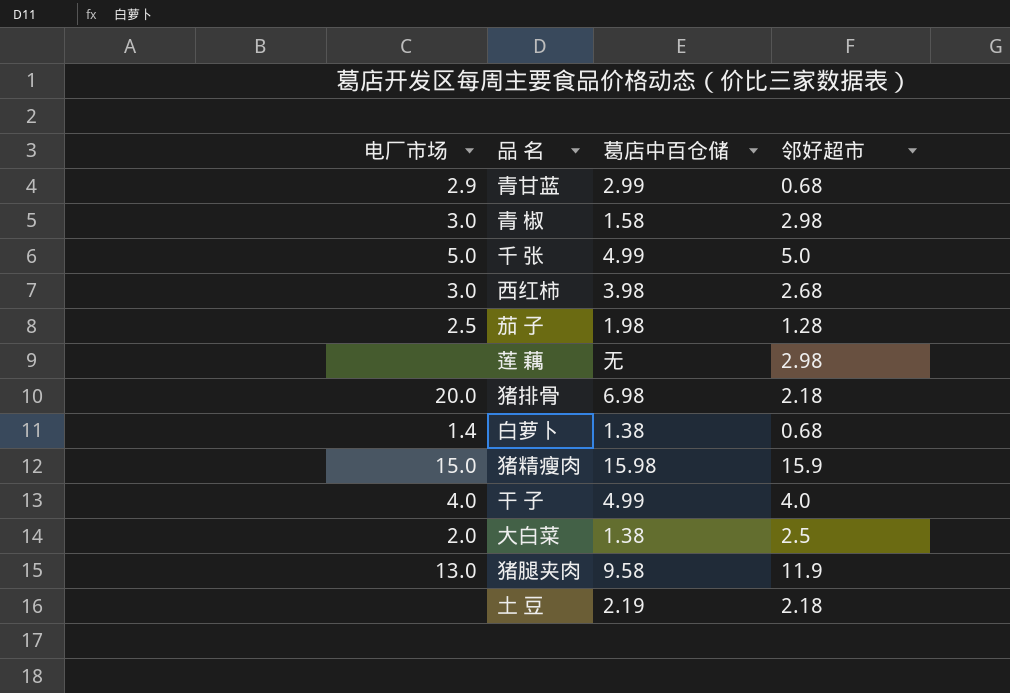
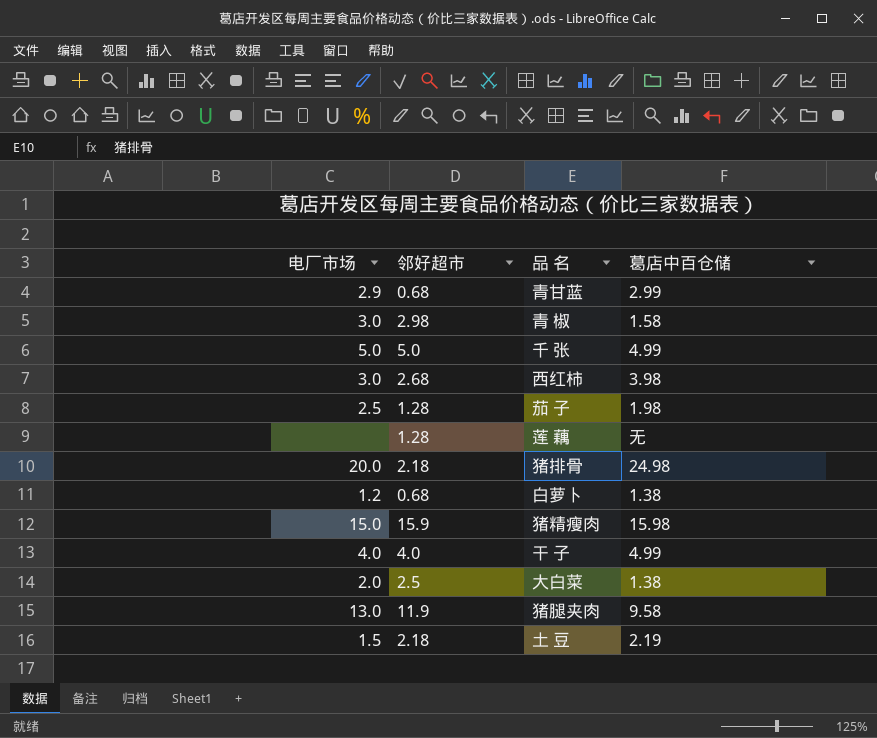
column 邻好超市 | position: 4 -> 2
莲 藕 | 邻好超市: 2.98 -> 1.28
猪排骨 | 葛店中百仓储: 6.98 -> 24.98
白萝卜 | 电厂市场: 1.4 -> 1.2
土 豆 | 电厂市场: none -> 1.5

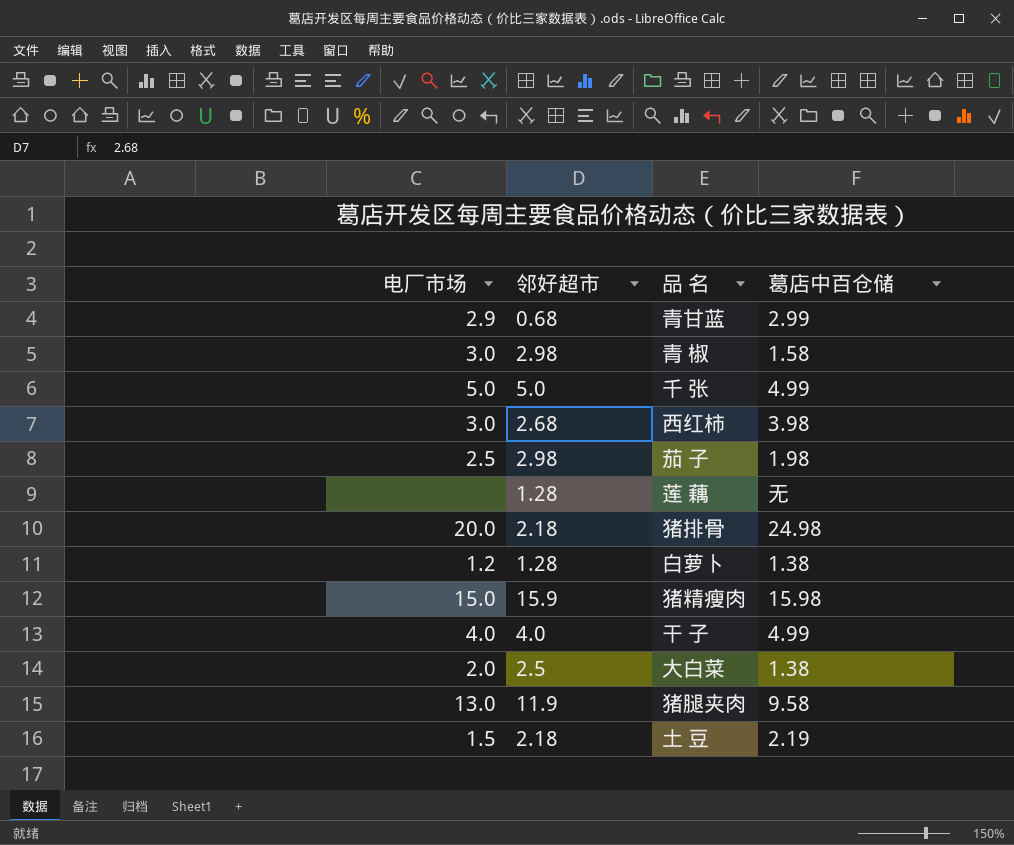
茄 子 | 邻好超市: 1.28 -> 2.98
白萝卜 | 邻好超市: 0.68 -> 1.28

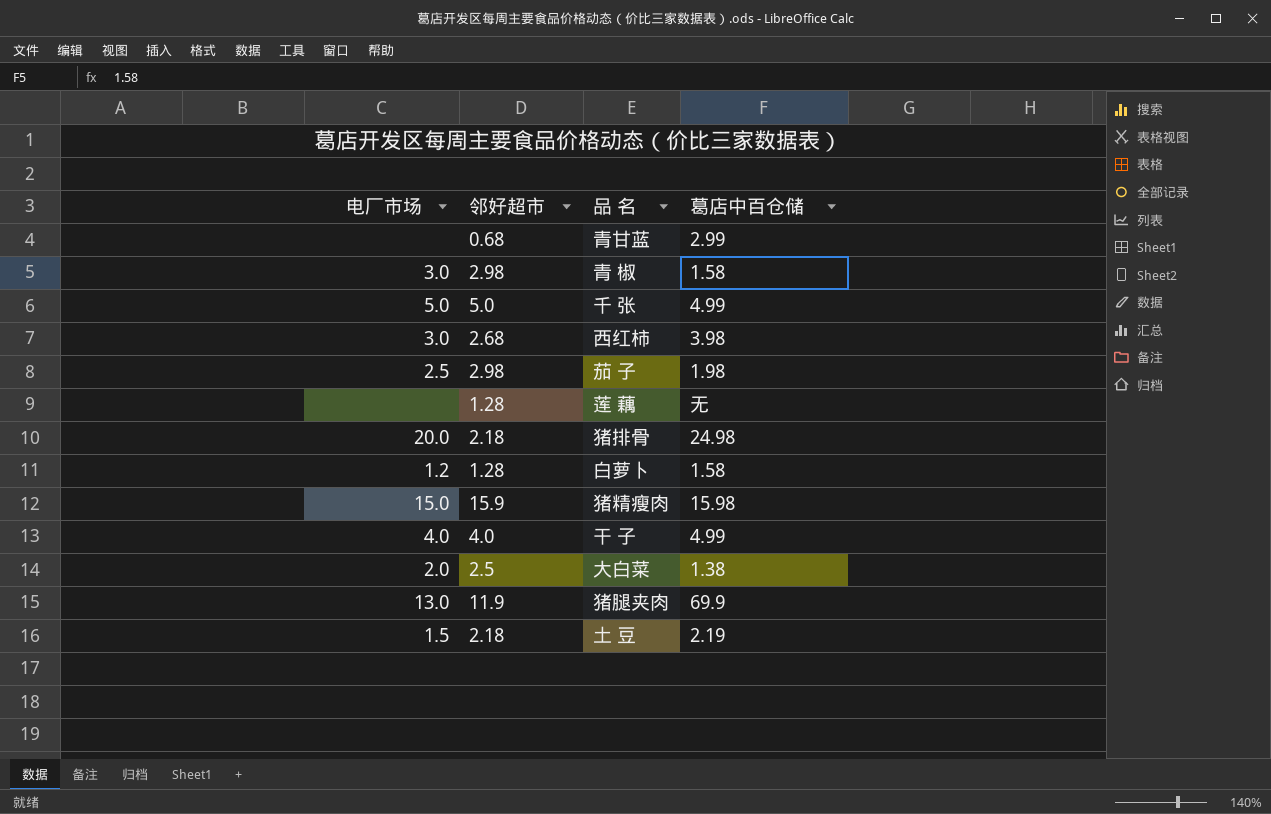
青甘蓝 | 电厂市场: 2.9 -> none
白萝卜 | 葛店中百仓储: 1.38 -> 1.58
猪腿夹肉 | 葛店中百仓储: 9.58 -> 69.9

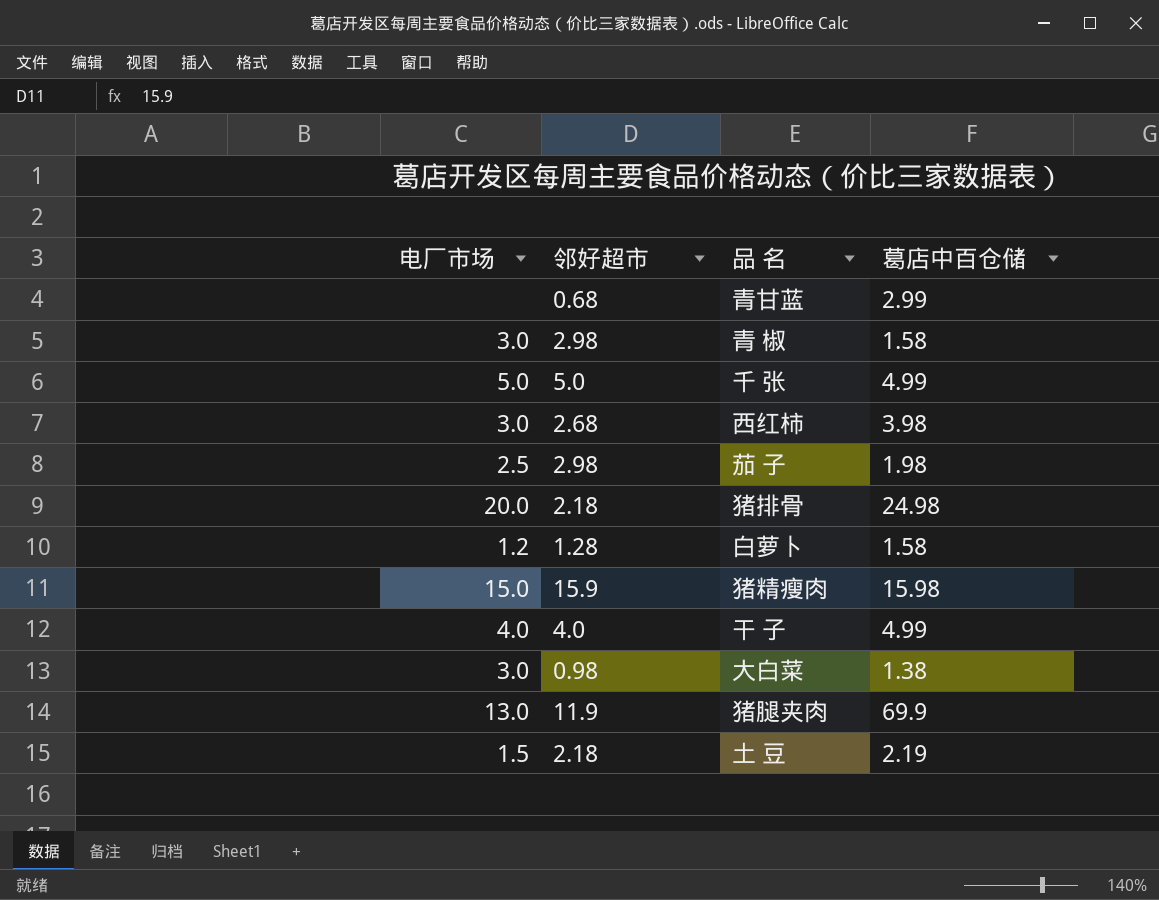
row 莲 藕: none | 1.28 | 无 -> none
大白菜 | 电厂市场: 2.0 -> 3.0
大白菜 | 邻好超市: 2.5 -> 0.98

